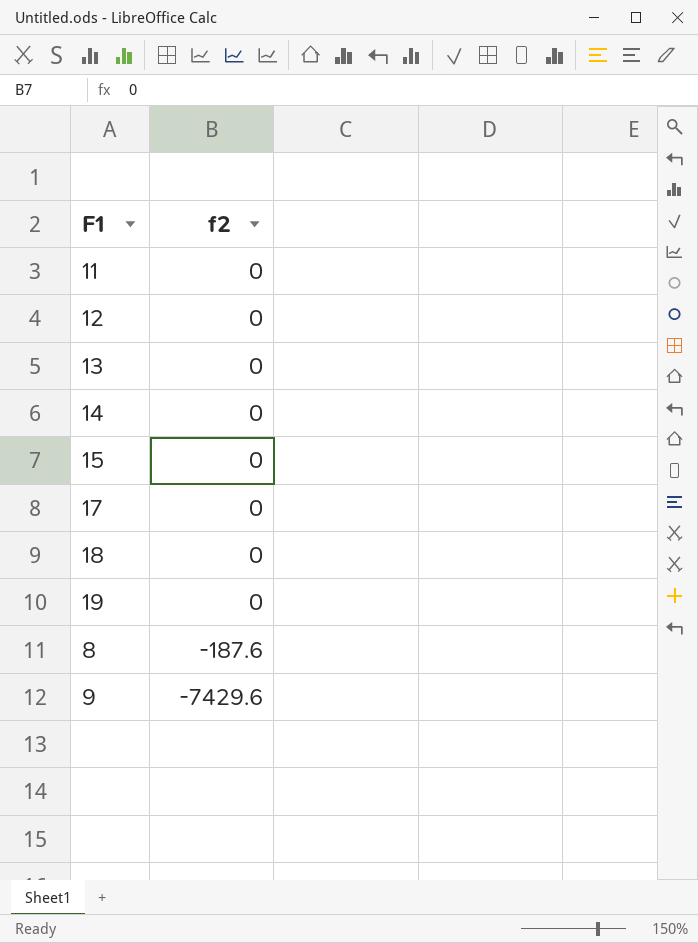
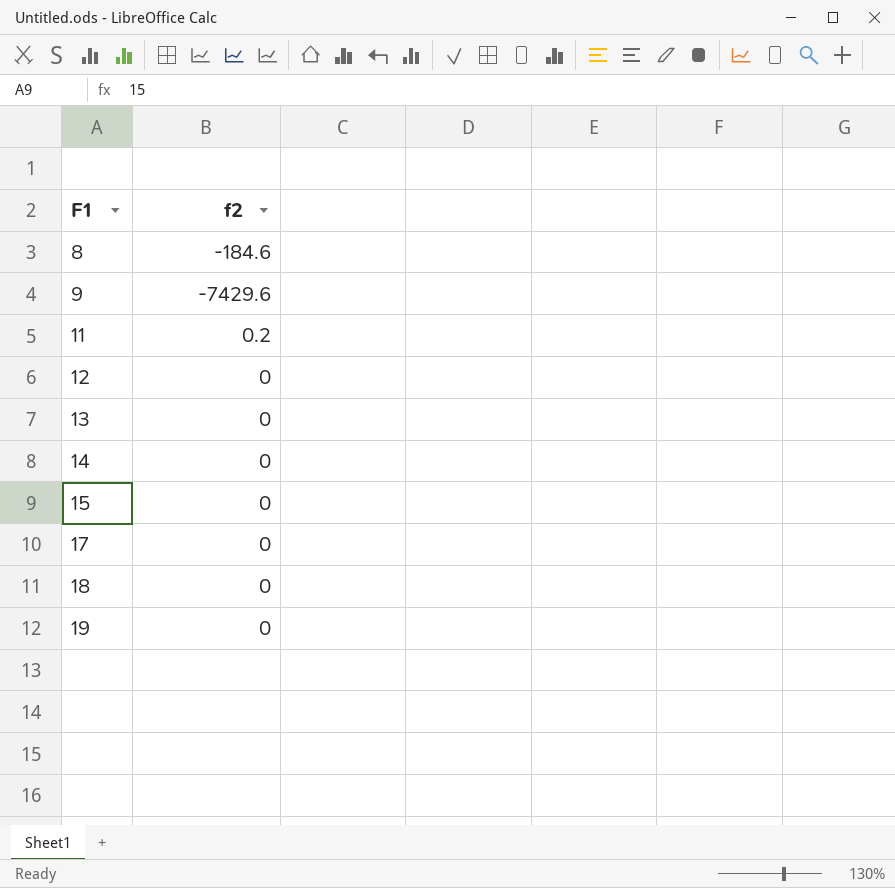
row order: f2 descending -> F1 ascending
8 | f2: -187.6 -> -184.6
11 | f2: 0 -> 0.2

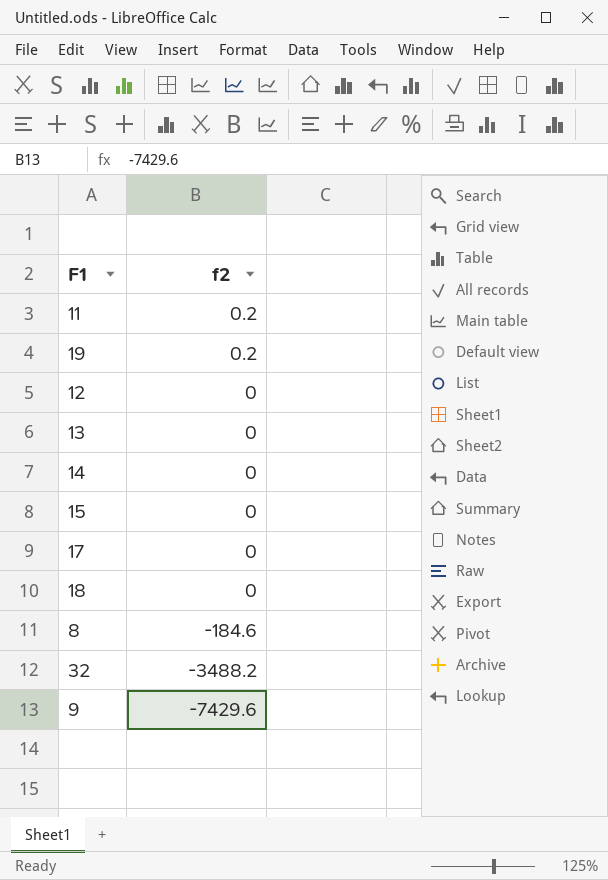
row order: F1 ascending -> f2 descending
19 | f2: 0 -> 0.2
row 32: none -> -3488.2

